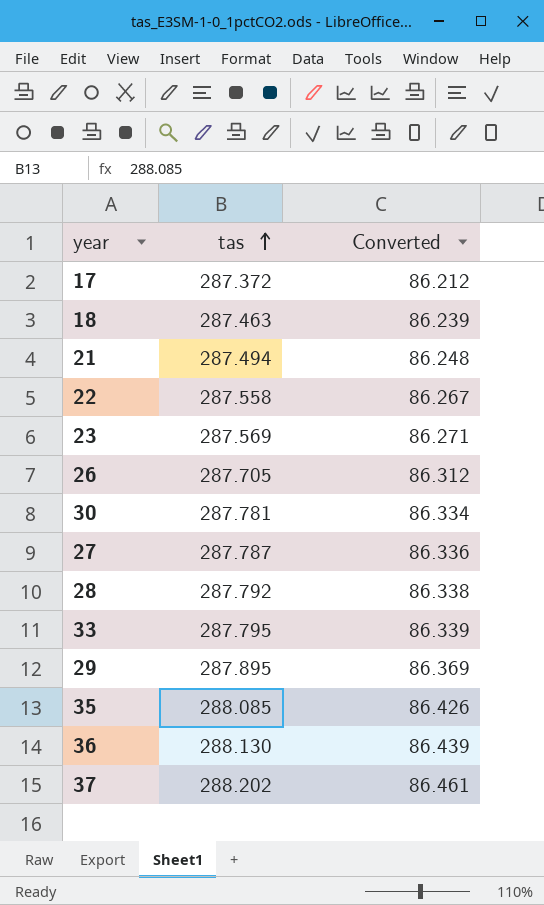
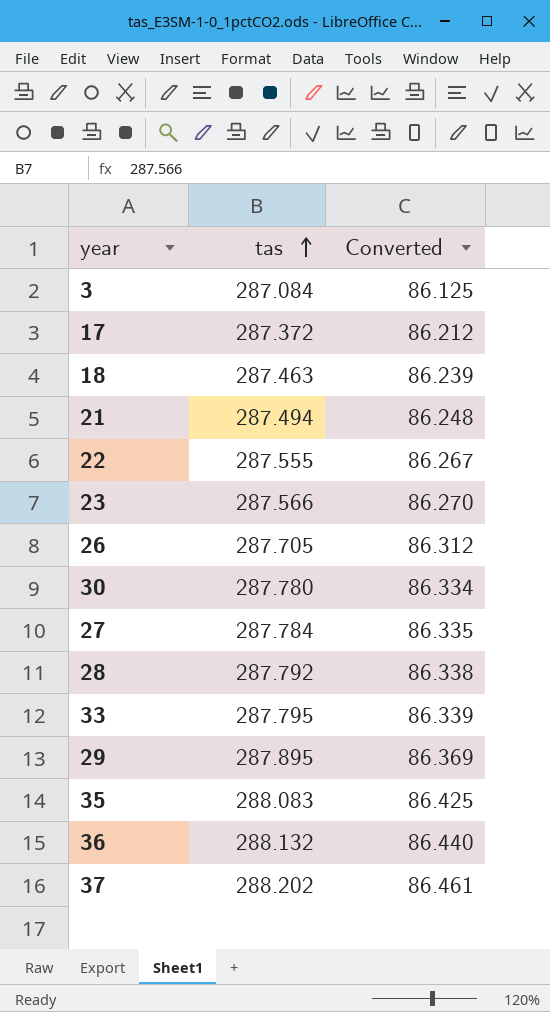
row 3: none -> 287.084 | 86.125
22 | tas: 287.558 -> 287.555
23 | tas: 287.569 -> 287.566
23 | Converted: 86.271 -> 86.270
30 | tas: 287.781 -> 287.780
27 | tas: 287.787 -> 287.784
27 | Converted: 86.336 -> 86.335
35 | tas: 288.085 -> 288.083
35 | Converted: 86.426 -> 86.425
36 | tas: 288.130 -> 288.132
36 | Converted: 86.439 -> 86.440

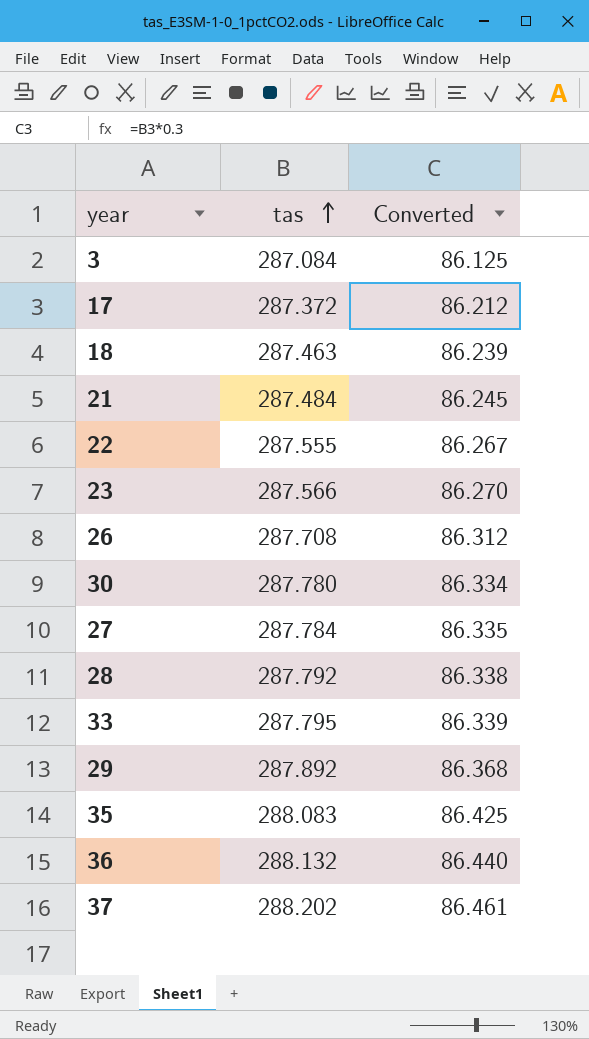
21 | tas: 287.494 -> 287.484
21 | Converted: 86.248 -> 86.245
26 | tas: 287.705 -> 287.708
29 | tas: 287.895 -> 287.892
29 | Converted: 86.369 -> 86.368

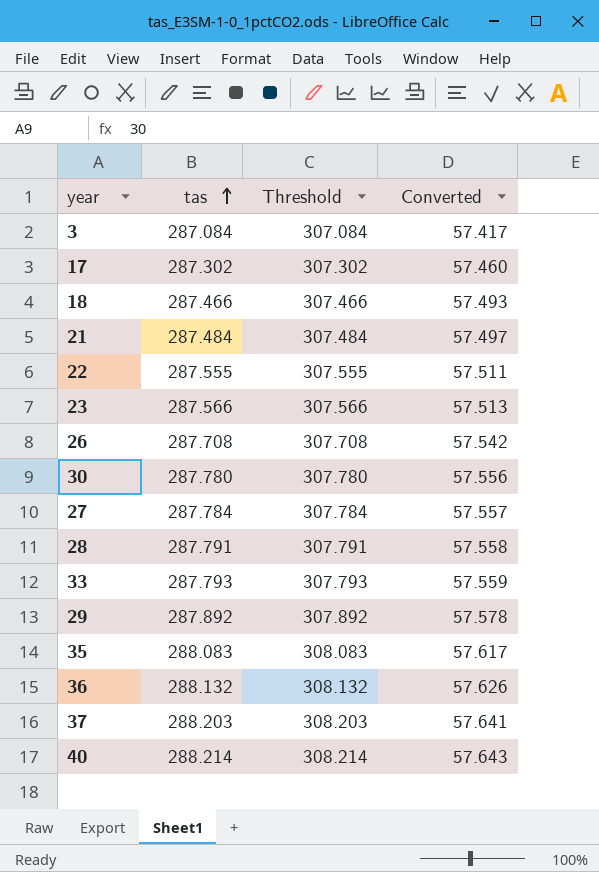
column Threshold | formula: none -> [tas] + 20
column Converted | formula: [tas] * 0.3 -> [tas] * 0.2
17 | tas: 287.372 -> 287.302
18 | tas: 287.463 -> 287.466
28 | tas: 287.792 -> 287.791
33 | tas: 287.795 -> 287.793
37 | tas: 288.202 -> 288.203
row 40: none -> 288.214 | 308.214 | 57.643

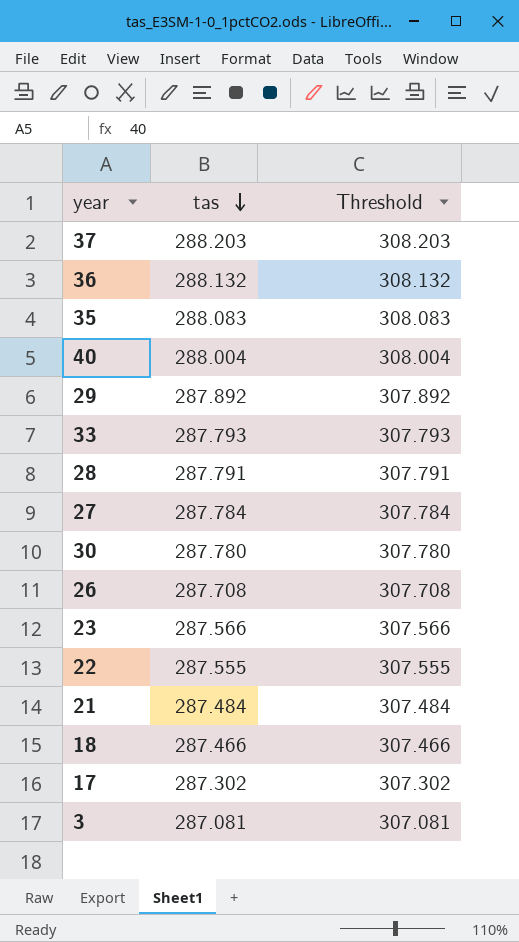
row order: tas ascending -> tas descending
column Converted | formula: [tas] * 0.2 -> none
40 | tas: 288.214 -> 288.004
40 | Threshold: 308.214 -> 308.004
3 | tas: 287.084 -> 287.081
3 | Threshold: 307.084 -> 307.081

